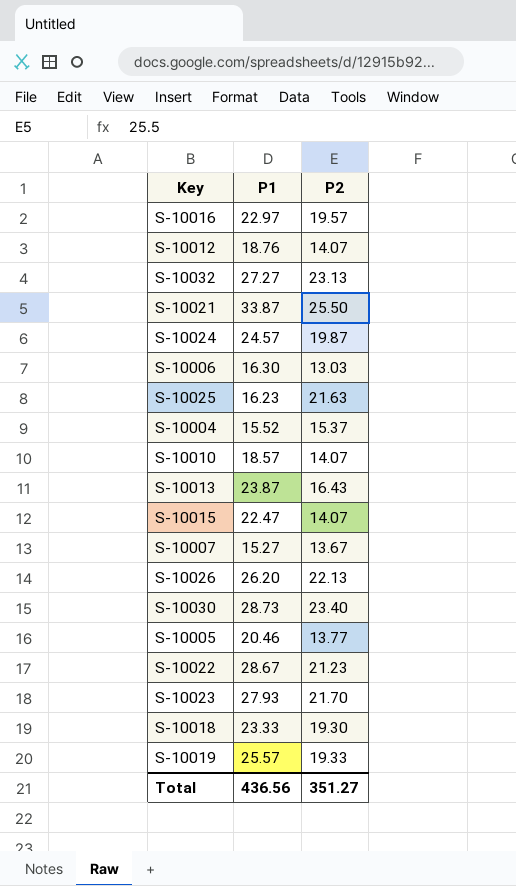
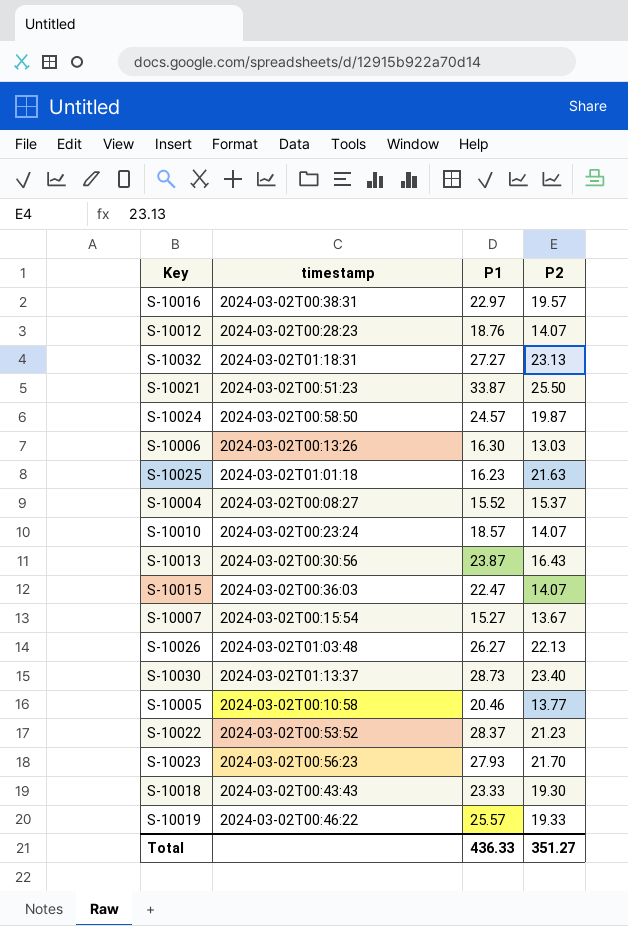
column timestamp | position: none -> 2
S-10026 | P1: 26.20 -> 26.27
S-10022 | P1: 28.67 -> 28.37
Total | P1: 436.56 -> 436.33

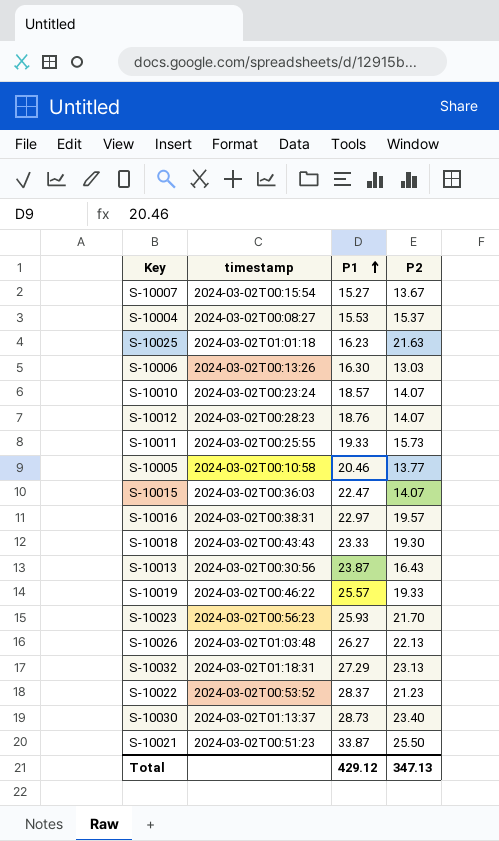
row order: none -> P1 ascending
row S-10024: 2024-03-02T00:58:50 | 24.57 | 19.87 -> none
S-10004 | P1: 15.52 -> 15.53
row S-10011: none -> 2024-03-02T00:25:55 | 19.33 | 15.73
S-10023 | P1: 27.93 -> 25.93
S-10032 | P1: 27.27 -> 27.29
Total | P1: 436.33 -> 429.12
Total | P2: 351.27 -> 347.13

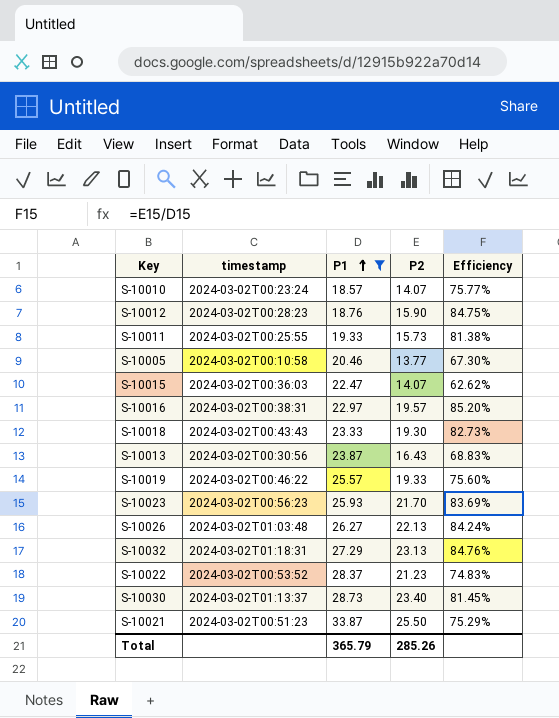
filter: none -> P1 >= 18.57
column Efficiency | formula: none -> [P2] / [P1]
S-10012 | P2: 14.07 -> 15.90
Total | P1: 429.12 -> 365.79
Total | P2: 347.13 -> 285.26

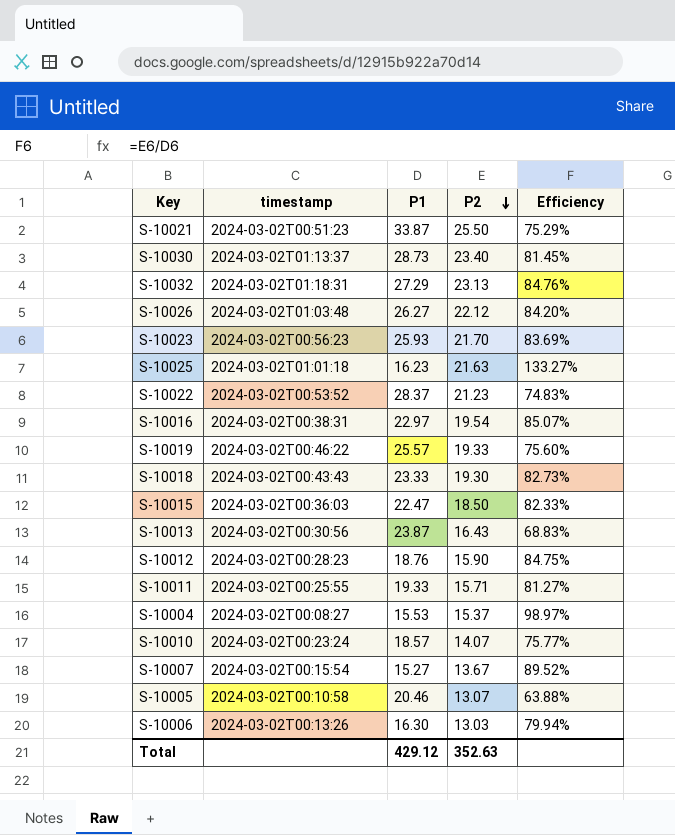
filter: P1 >= 18.57 -> none
row order: P1 ascending -> P2 descending
S-10026 | P2: 22.13 -> 22.12
S-10026 | Efficiency: 84.24% -> 84.20%
S-10016 | P2: 19.57 -> 19.54
S-10016 | Efficiency: 85.20% -> 85.07%
S-10015 | P2: 14.07 -> 18.50
S-10015 | Efficiency: 62.62% -> 82.33%
S-10011 | P2: 15.73 -> 15.71
S-10011 | Efficiency: 81.38% -> 81.27%
S-10005 | P2: 13.77 -> 13.07
S-10005 | Efficiency: 67.30% -> 63.88%
Total | P1: 365.79 -> 429.12
Total | P2: 285.26 -> 352.63

